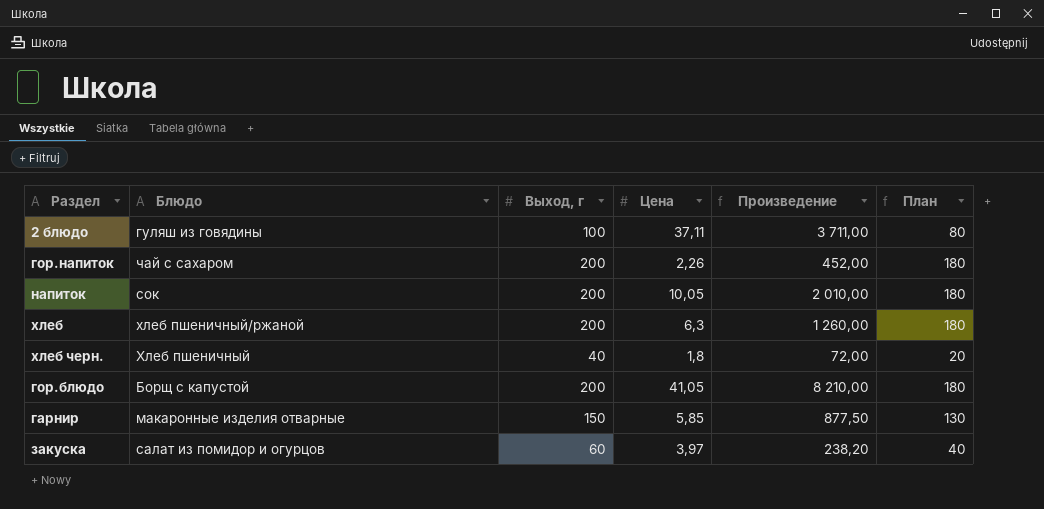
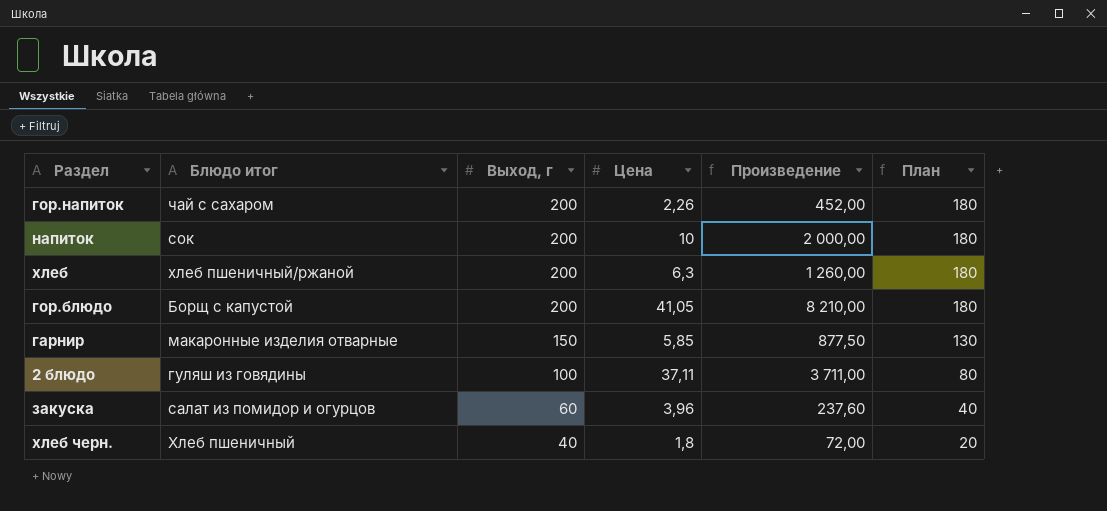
row order: none -> Выход, г descending
column name: Блюдо -> Блюдо итог
напиток | Цена: 10,05 -> 10
напиток | Произведение: 2 010,00 -> 2 000,00
закуска | Цена: 3,97 -> 3,96
закуска | Произведение: 238,20 -> 237,60

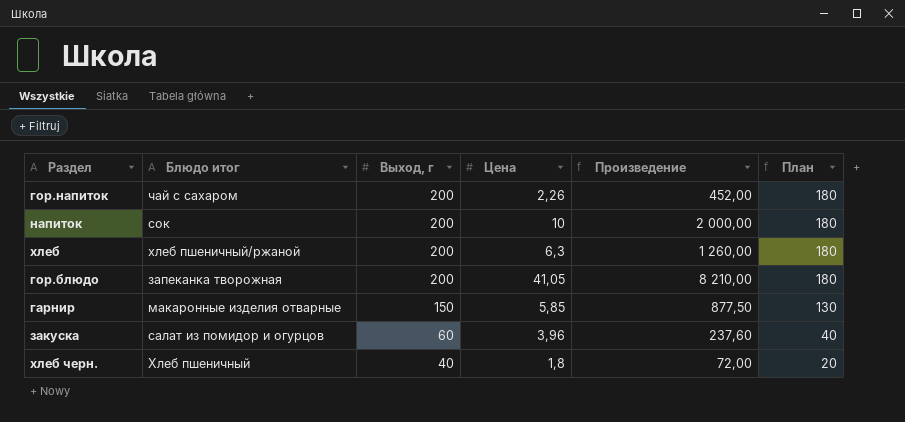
row 2 блюдо: гуляш из говядины | 100 | 37,11 | 3 711,00 | 80 -> none
гор.блюдо | Блюдо итог: Борщ с капустой -> запеканка творожная

